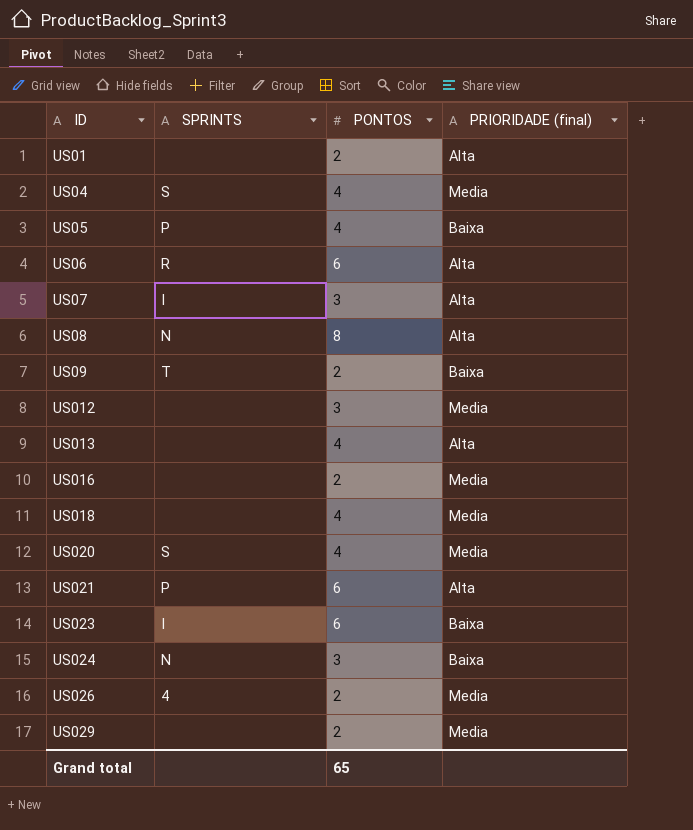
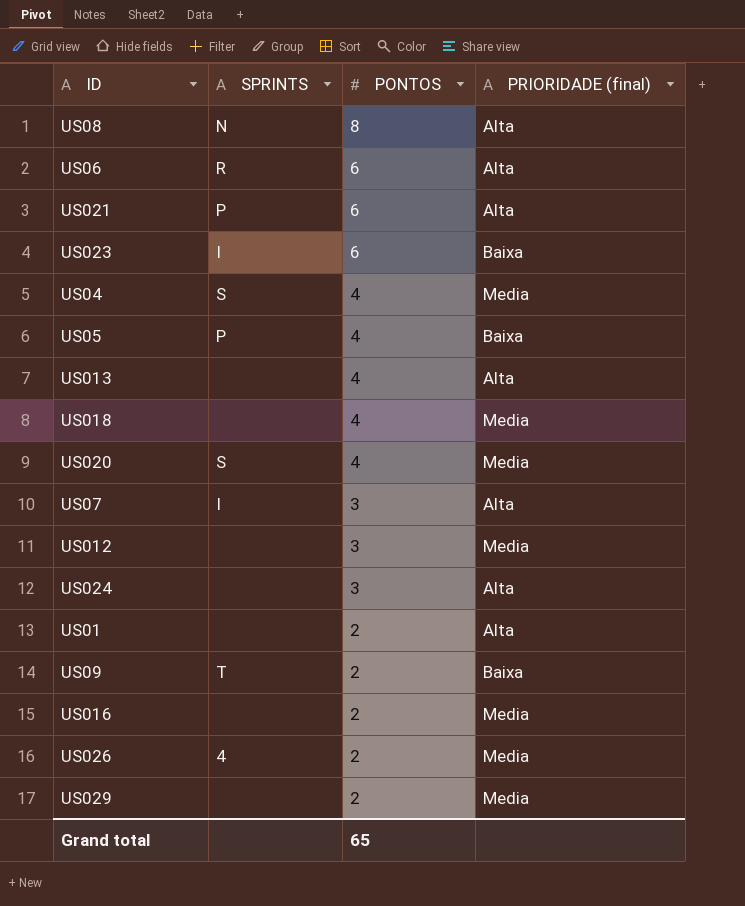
row order: ID ascending -> PONTOS descending
US024 | SPRINTS: N -> none
US024 | PRIORIDADE (final): Baixa -> Alta

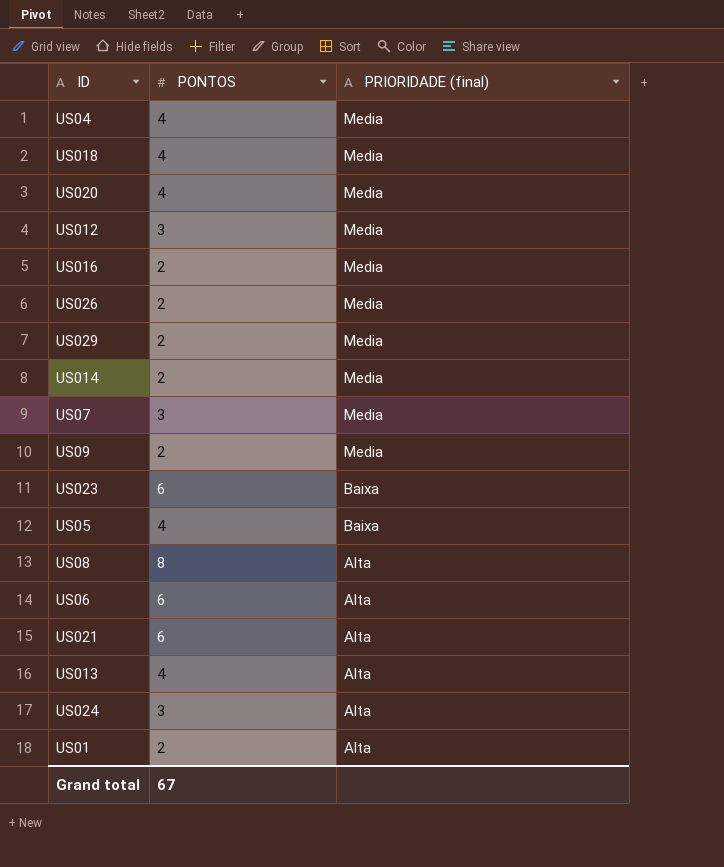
row order: PONTOS descending -> PRIORIDADE (final) descending
column SPRINTS | position: 2 -> none
row US014: none -> 2 | Media
US07 | PRIORIDADE (final): Alta -> Media
US09 | PRIORIDADE (final): Baixa -> Media
Grand total | PONTOS: 65 -> 67

